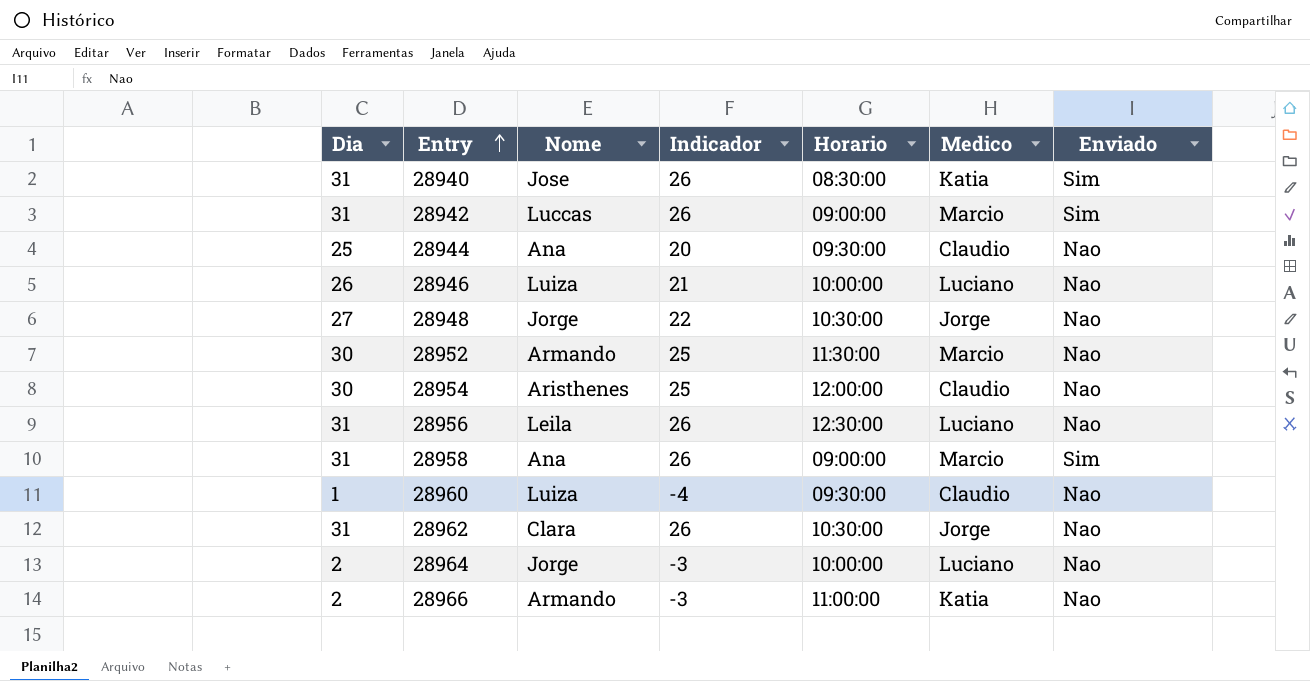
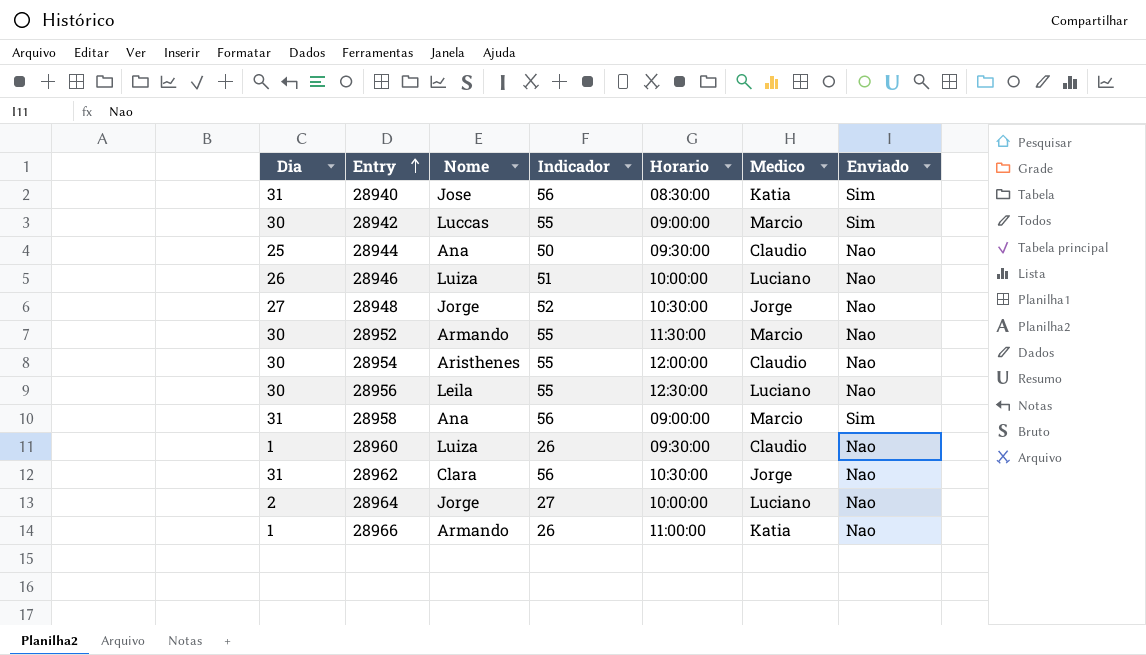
column Indicador | formula: [Dia] - 5 -> [Dia] + 25
28942 | Dia: 31 -> 30
28956 | Dia: 31 -> 30
28966 | Dia: 2 -> 1

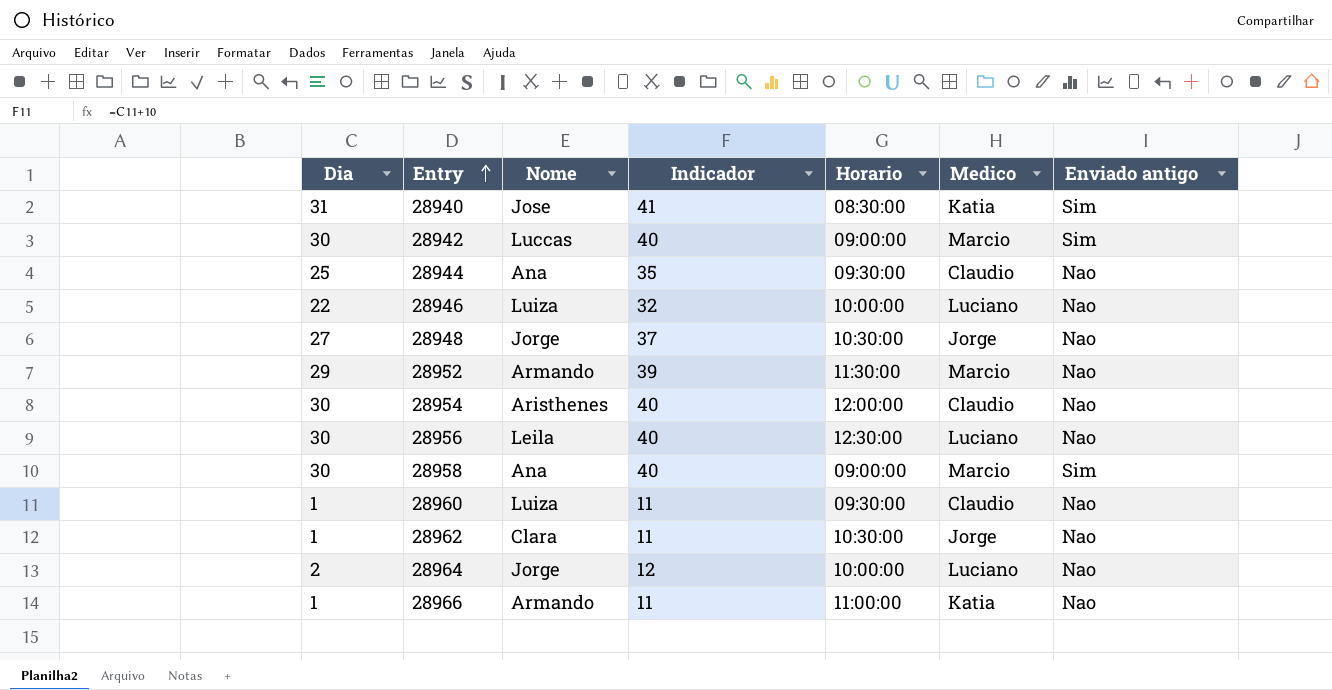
column Indicador | formula: [Dia] + 25 -> [Dia] + 10
column name: Enviado -> Enviado antigo
28946 | Dia: 26 -> 22
28952 | Dia: 30 -> 29
28958 | Dia: 31 -> 30
28962 | Dia: 31 -> 1

